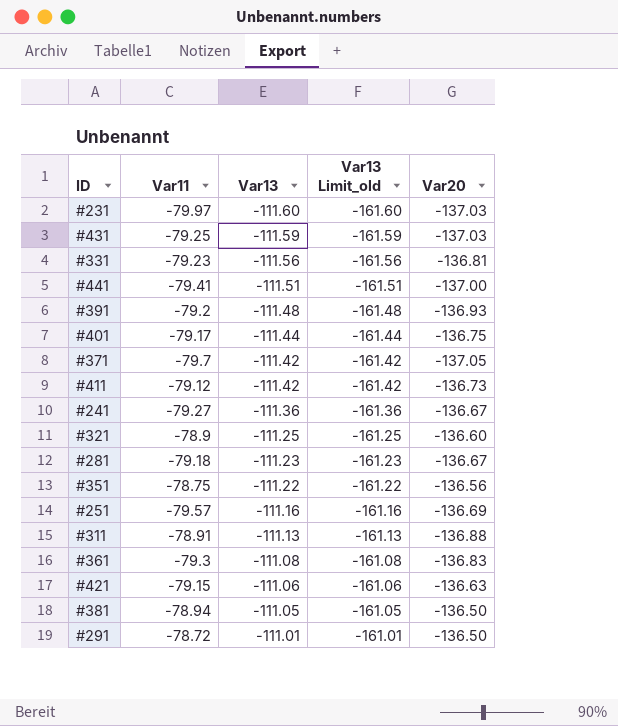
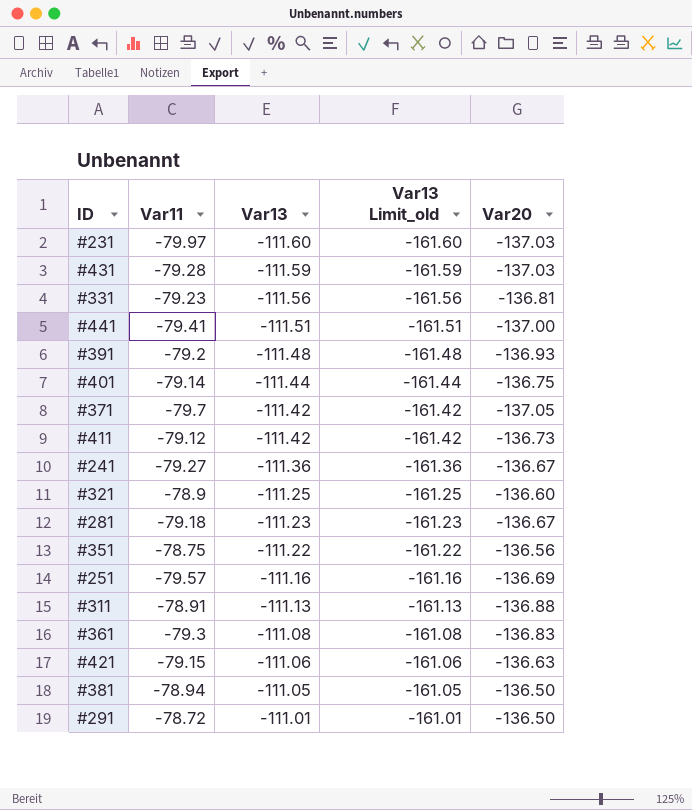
#431 | Var11: -79.25 -> -79.28
#401 | Var11: -79.17 -> -79.14

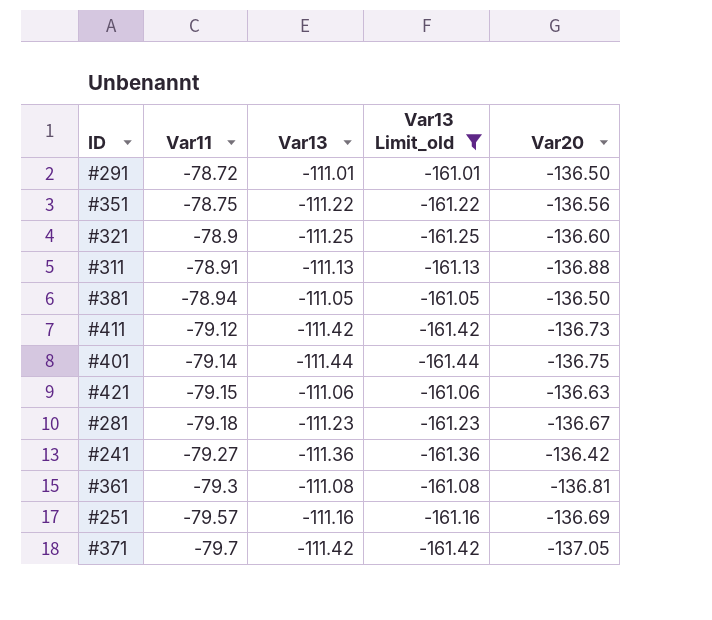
filter: none -> Var13 Limit_old >= -161.44
row order: Var13 ascending -> Var11 descending
#241 | Var20: -136.67 -> -136.42
#361 | Var20: -136.83 -> -136.81

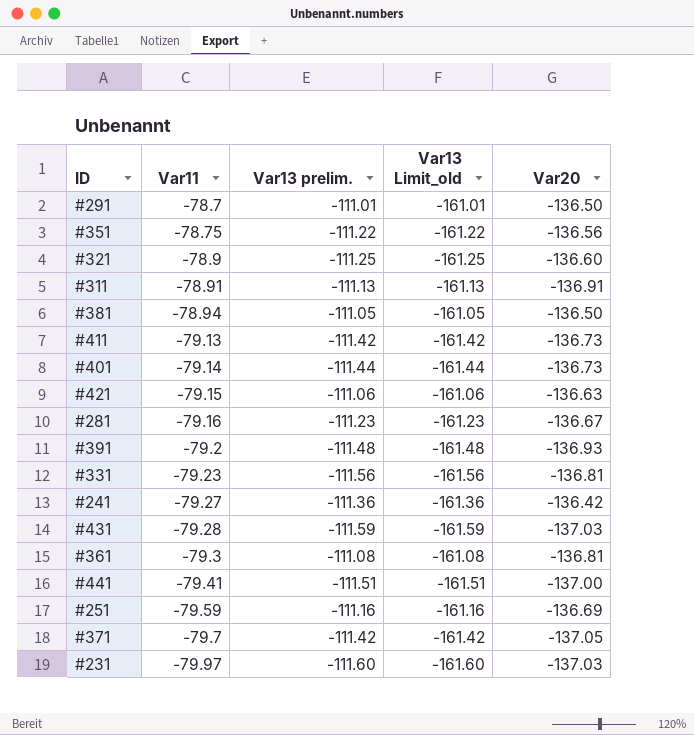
filter: Var13 Limit_old >= -161.44 -> none
column name: Var13 -> Var13 prelim.
#291 | Var11: -78.72 -> -78.7
#311 | Var20: -136.88 -> -136.91
#411 | Var11: -79.12 -> -79.13
#401 | Var20: -136.75 -> -136.73
#281 | Var11: -79.18 -> -79.16
#251 | Var11: -79.57 -> -79.59

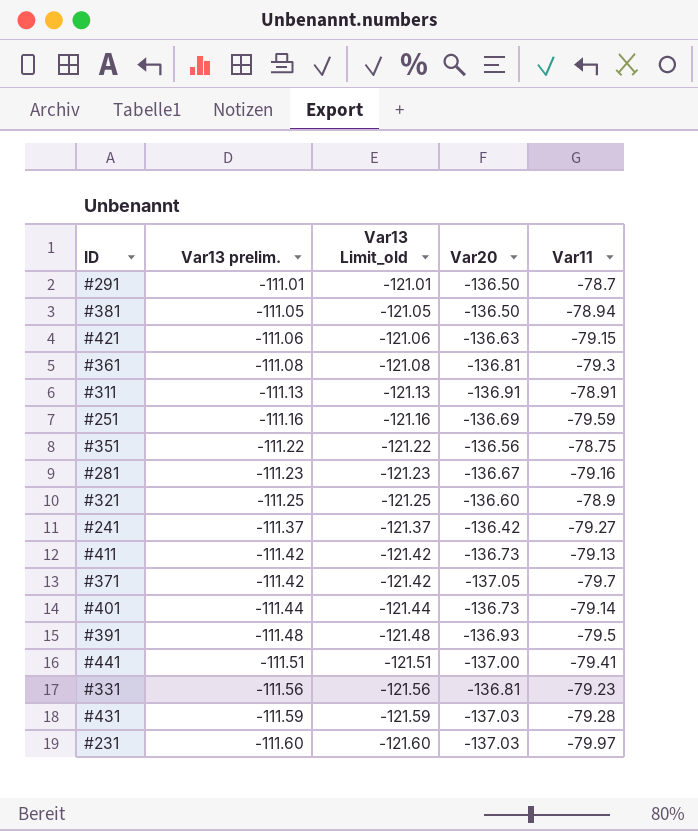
row order: Var11 descending -> Var13 prelim. descending
column Var13 Limit_old | formula: [Var13 prelim.] - 50 -> [Var13 prelim.] - 10
column Var11 | position: 2 -> 5
#241 | Var13 prelim.: -111.36 -> -111.37
#391 | Var11: -79.2 -> -79.5

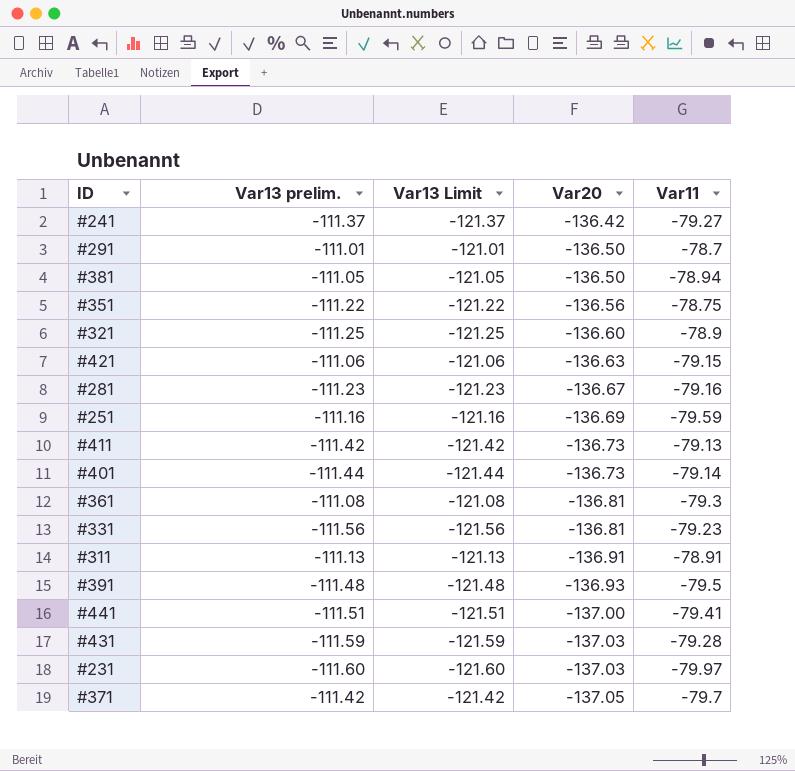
row order: Var13 prelim. descending -> Var20 descending
column name: Var13 Limit_old -> Var13 Limit

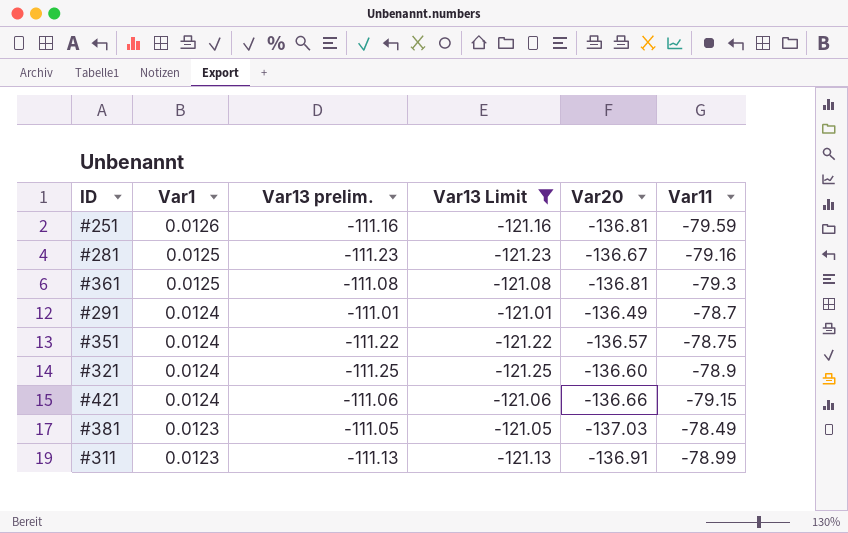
filter: none -> Var13 Limit >= -121.25
row order: Var20 descending -> Var1 descending
column Var1 | position: none -> 2
#251 | Var20: -136.69 -> -136.81
#291 | Var20: -136.50 -> -136.49
#351 | Var20: -136.56 -> -136.57
#421 | Var20: -136.63 -> -136.66
#381 | Var20: -136.50 -> -137.03
#381 | Var11: -78.94 -> -78.49
#311 | Var11: -78.91 -> -78.99

